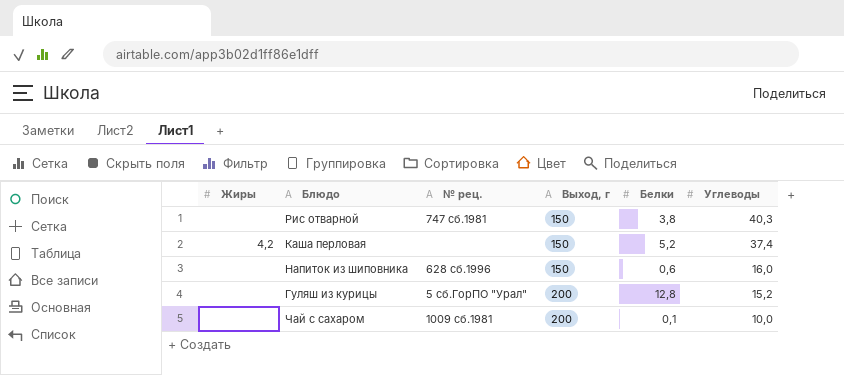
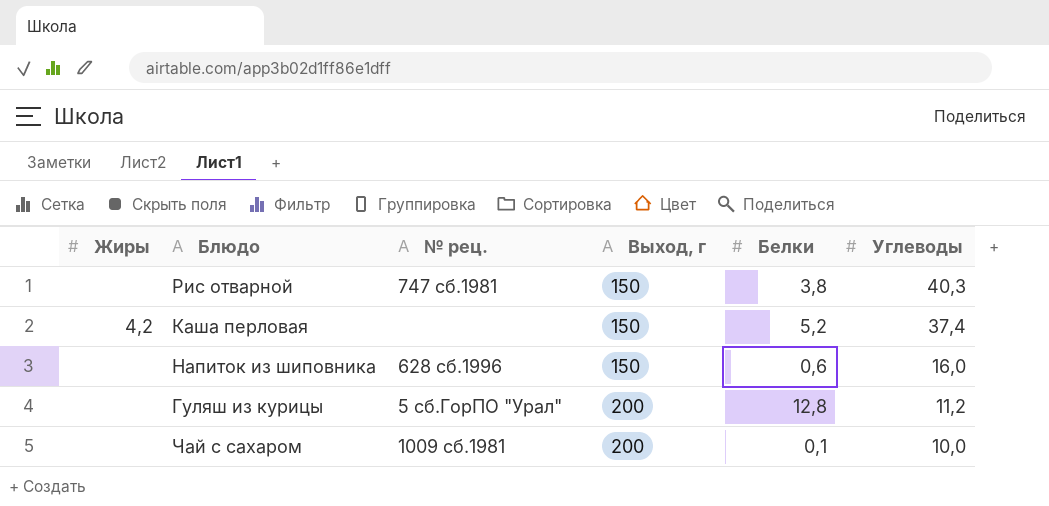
Гуляш из курицы | Углеводы: 15,2 -> 11,2

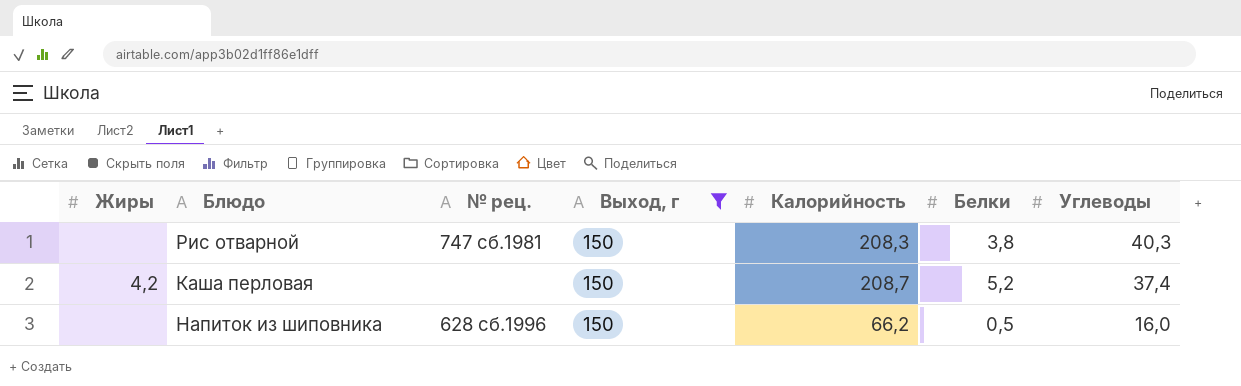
filter: none -> Выход, г = 150
column Калорийность | position: none -> 5
Напиток из шиповника | Белки: 0,6 -> 0,5

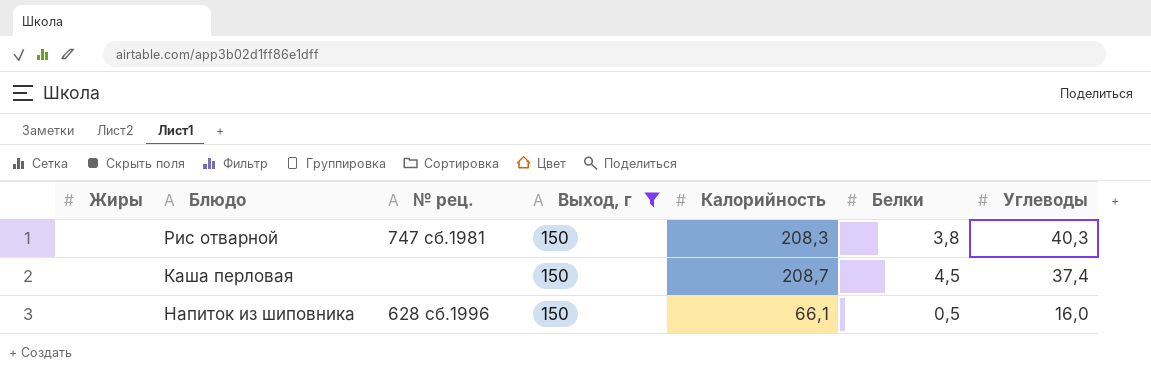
Каша перловая | Жиры: 4,2 -> none
Каша перловая | Белки: 5,2 -> 4,5
Напиток из шиповника | Калорийность: 66,2 -> 66,1

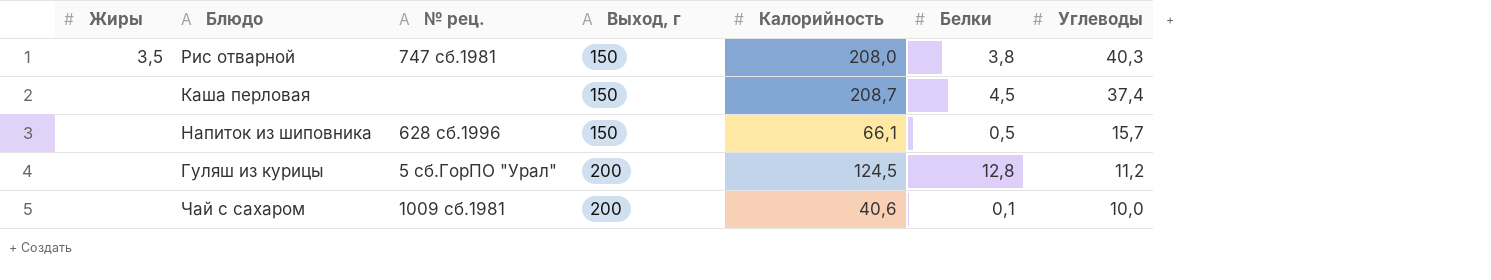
filter: Выход, г = 150 -> none
Рис отварной | Жиры: none -> 3,5
Рис отварной | Калорийность: 208,3 -> 208,0
Напиток из шиповника | Углеводы: 16,0 -> 15,7

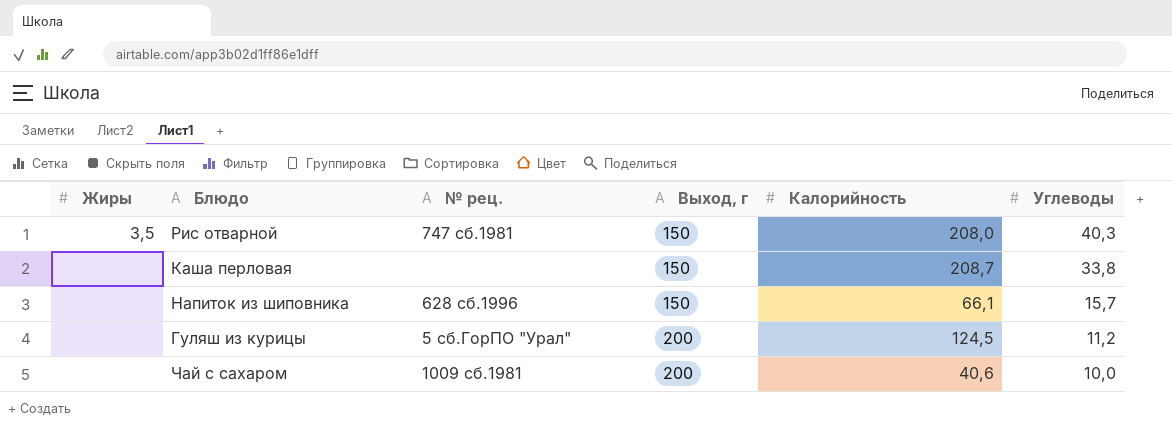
column Белки | position: 6 -> none
Каша перловая | Углеводы: 37,4 -> 33,8

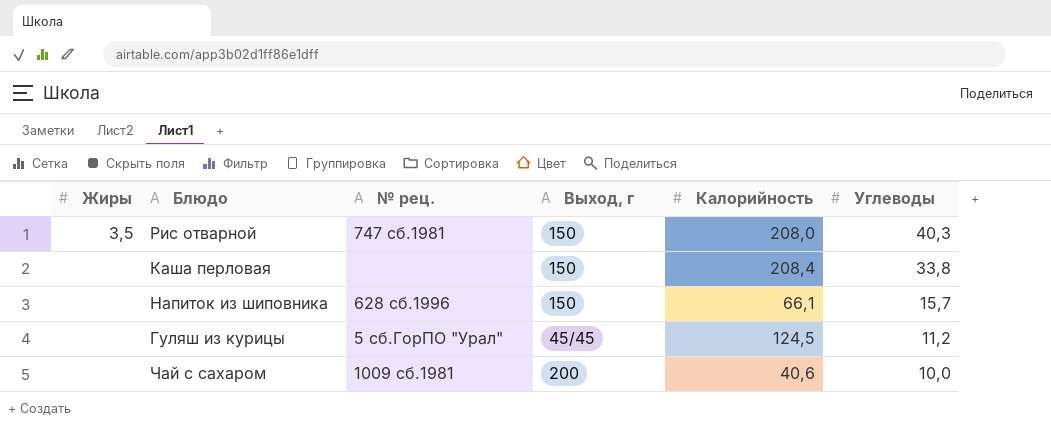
Каша перловая | Калорийность: 208,7 -> 208,4
Гуляш из курицы | Выход, г: 200 -> 45/45

